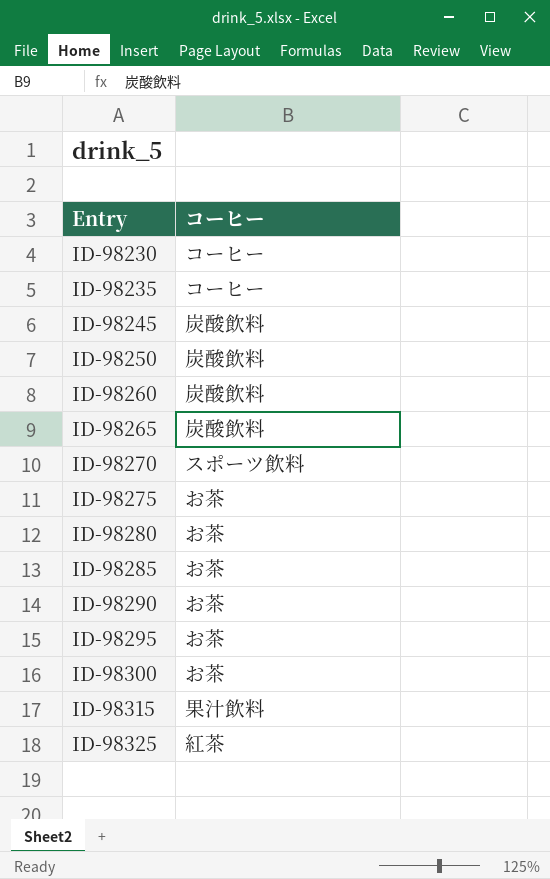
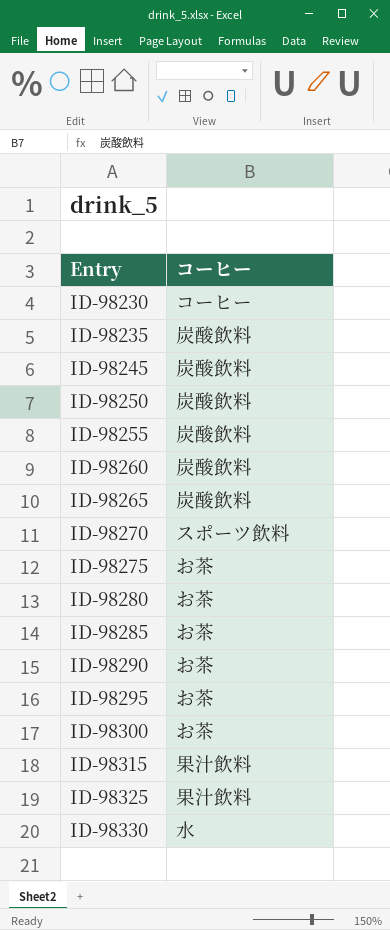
ID-98235 | コーヒー: コーヒー -> 炭酸飲料
row ID-98255: none -> 炭酸飲料
ID-98325 | コーヒー: 紅茶 -> 果汁飲料
row ID-98330: none -> 水

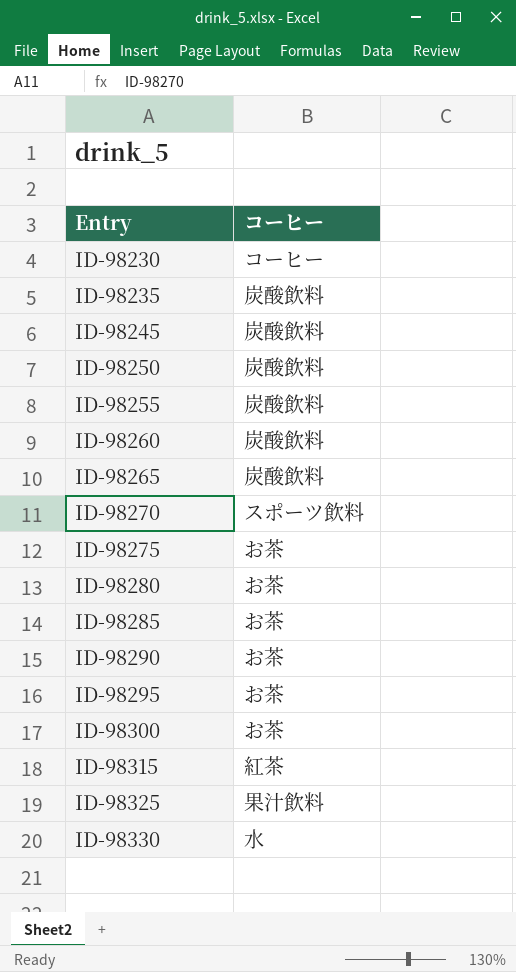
ID-98315 | コーヒー: 果汁飲料 -> 紅茶

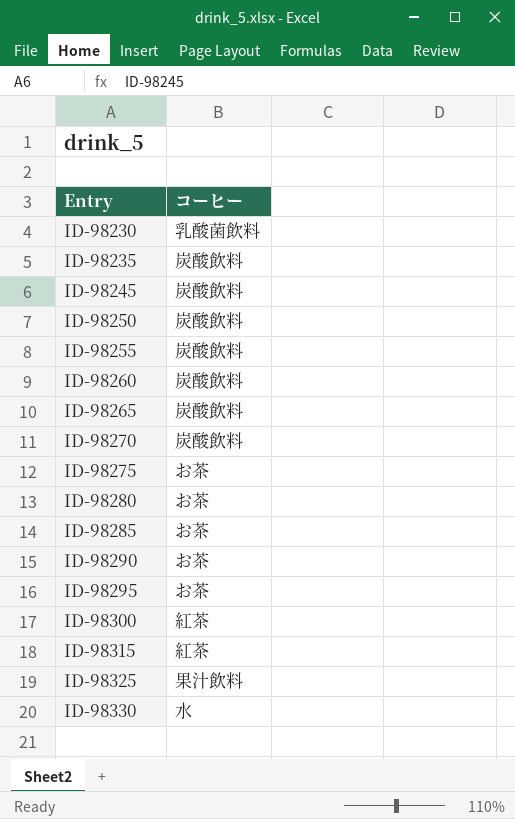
ID-98230 | コーヒー: コーヒー -> 乳酸菌飲料
ID-98270 | コーヒー: スポーツ飲料 -> 炭酸飲料
ID-98300 | コーヒー: お茶 -> 紅茶

